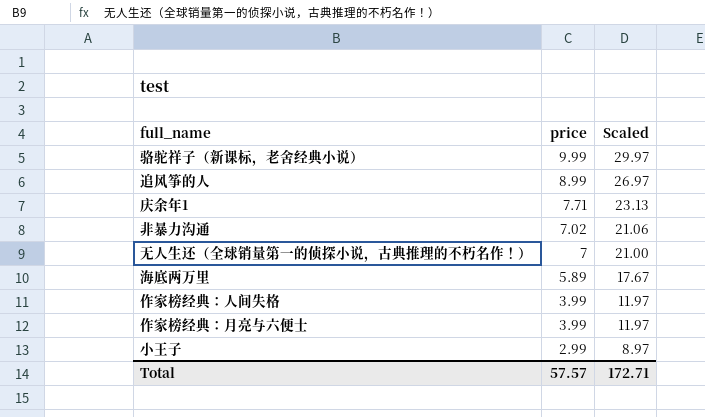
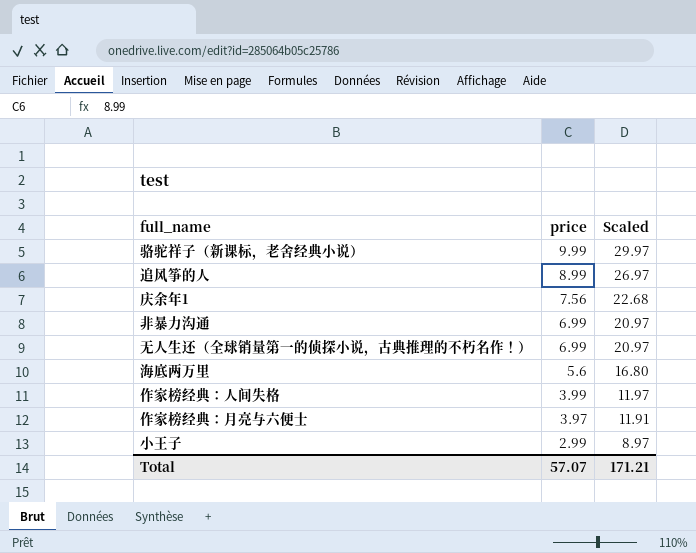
庆余年1 | price: 7.71 -> 7.56
庆余年1 | Scaled: 23.13 -> 22.68
非暴力沟通 | price: 7.02 -> 6.99
非暴力沟通 | Scaled: 21.06 -> 20.97
无人生还（全球销量第一的侦探小说，古典推理的不朽名作！） | price: 7 -> 6.99
无人生还（全球销量第一的侦探小说，古典推理的不朽名作！） | Scaled: 21.00 -> 20.97
海底两万里 | price: 5.89 -> 5.6
海底两万里 | Scaled: 17.67 -> 16.80
作家榜经典：月亮与六便士 | price: 3.99 -> 3.97
作家榜经典：月亮与六便士 | Scaled: 11.97 -> 11.91
Total | price: 57.57 -> 57.07
Total | Scaled: 172.71 -> 171.21

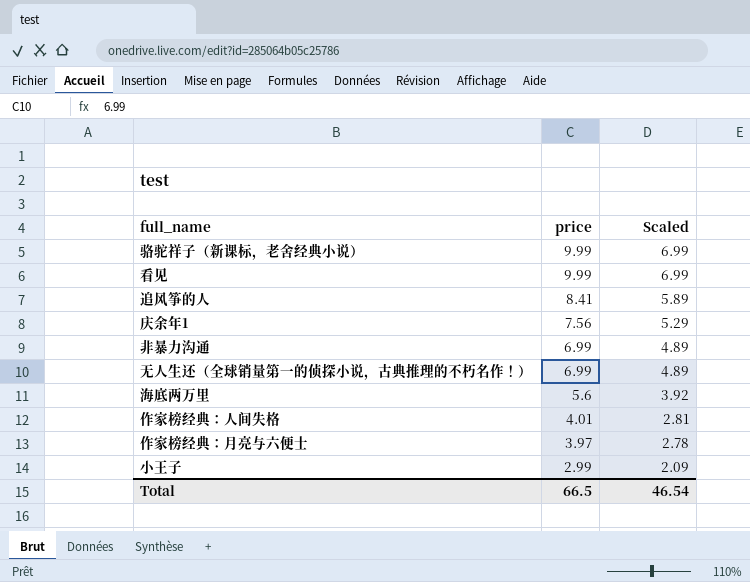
column Scaled | formula: [price] * 3 -> [price] * 0.7
row 看见: none -> 9.99 | 6.99
追风筝的人 | price: 8.99 -> 8.41
作家榜经典：人间失格 | price: 3.99 -> 4.01
Total | price: 57.07 -> 66.5
Total | Scaled: 171.21 -> 46.54

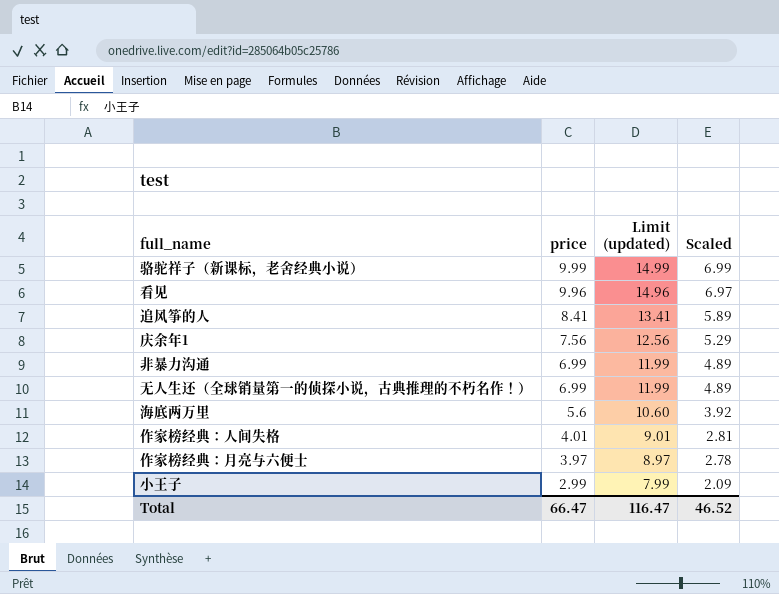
column Limit (updated) | formula: none -> [price] + 5
看见 | price: 9.99 -> 9.96
看见 | Scaled: 6.99 -> 6.97
Total | price: 66.5 -> 66.47
Total | Scaled: 46.54 -> 46.52

